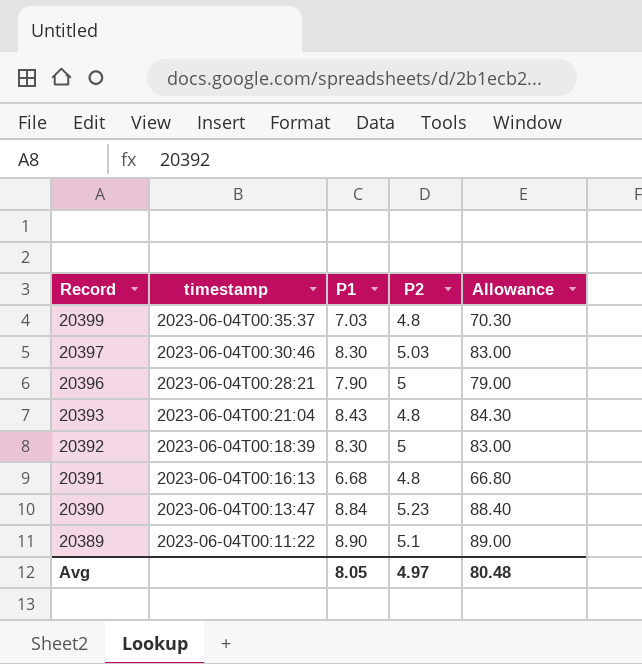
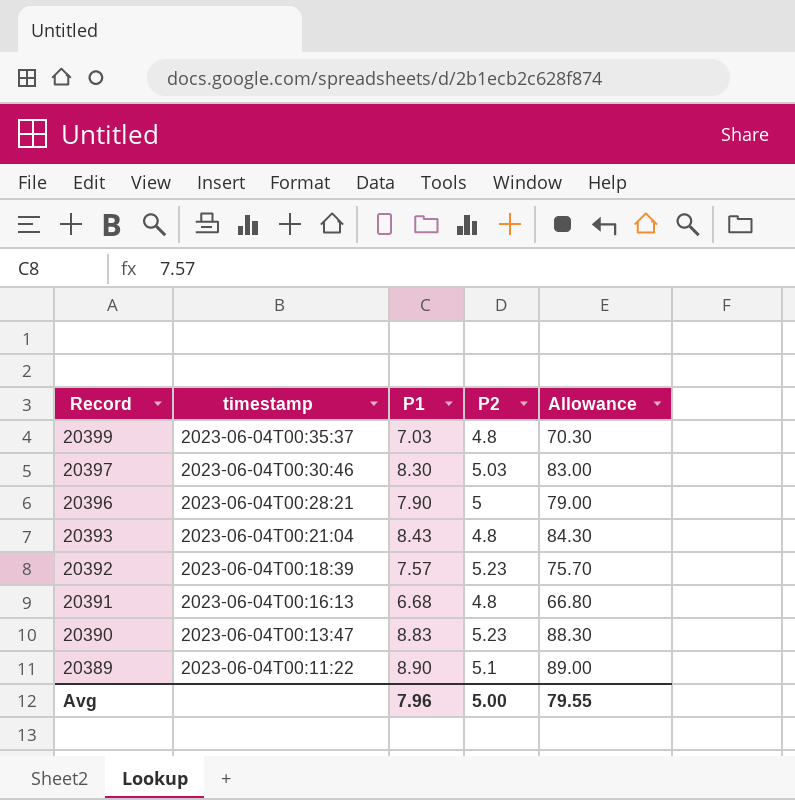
20392 | P1: 8.30 -> 7.57
20392 | P2: 5 -> 5.23
20392 | Allowance: 83.00 -> 75.70
20390 | P1: 8.84 -> 8.83
20390 | Allowance: 88.40 -> 88.30
Avg | P1: 8.05 -> 7.96
Avg | P2: 4.97 -> 5.00
Avg | Allowance: 80.48 -> 79.55

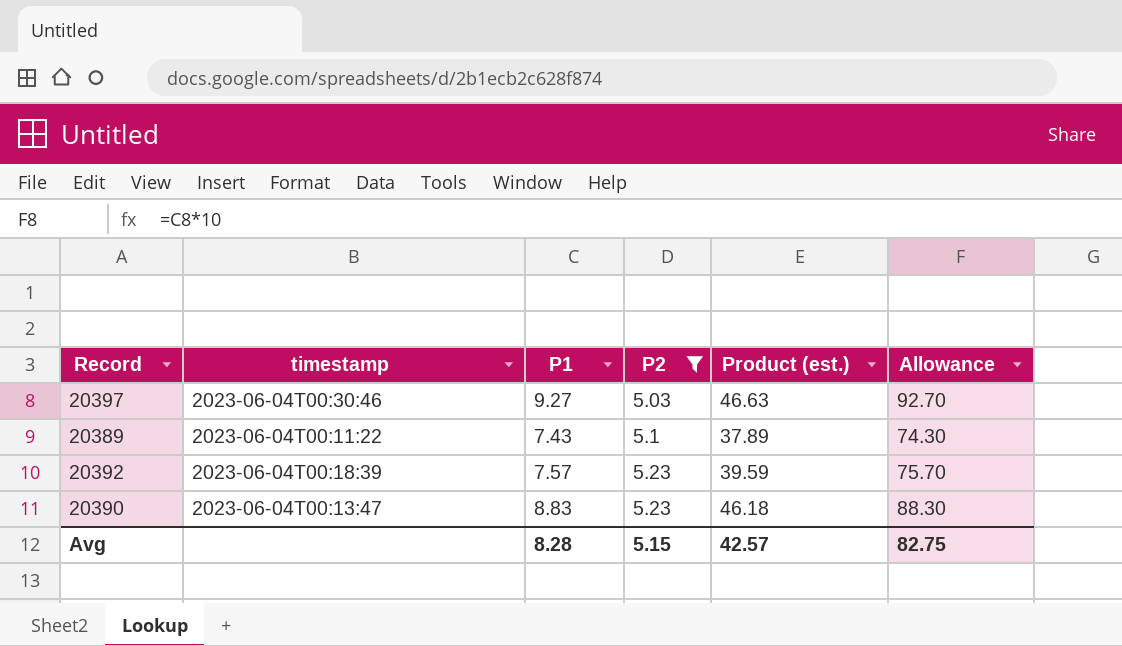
filter: none -> P2 >= 5.03
row order: Record descending -> P2 ascending
column Product (est.) | formula: none -> [P1] * [P2]
20397 | P1: 8.30 -> 9.27
20397 | Allowance: 83.00 -> 92.70
20389 | P1: 8.90 -> 7.43
20389 | Allowance: 89.00 -> 74.30
Avg | P1: 7.96 -> 8.28
Avg | P2: 5.00 -> 5.15
Avg | Allowance: 79.55 -> 82.75

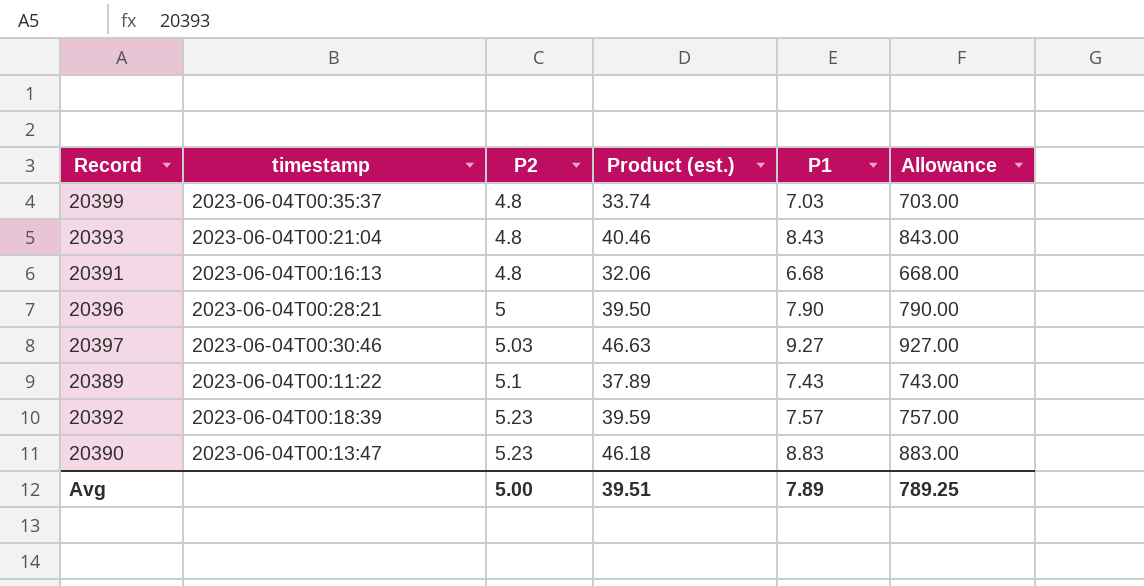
filter: P2 >= 5.03 -> none
column P1 | position: 3 -> 5
column Allowance | formula: [P1] * 10 -> [P1] * 100
Avg | P2: 5.15 -> 5.00
Avg | Product (est.): 42.57 -> 39.51
Avg | P1: 8.28 -> 7.89
Avg | Allowance: 82.75 -> 789.25

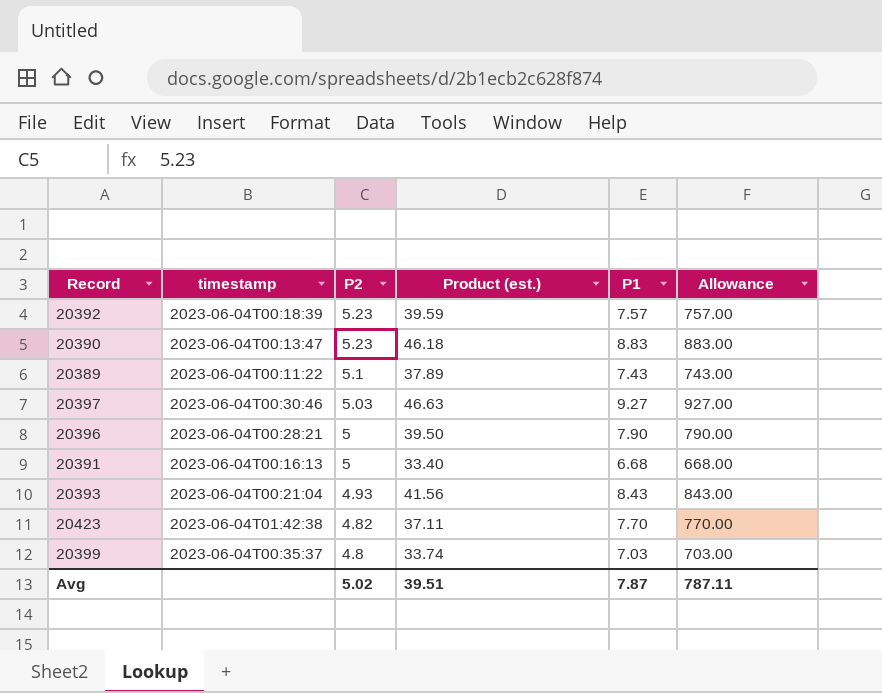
row order: P2 ascending -> P2 descending
20391 | P2: 4.8 -> 5
20391 | Product (est.): 32.06 -> 33.40
20393 | P2: 4.8 -> 4.93
20393 | Product (est.): 40.46 -> 41.56
row 20423: none -> 2023-06-04T01:42:38 | 4.82 | 37.11 | 7.70 | 770.00
Avg | P2: 5.00 -> 5.02
Avg | P1: 7.89 -> 7.87
Avg | Allowance: 789.25 -> 787.11

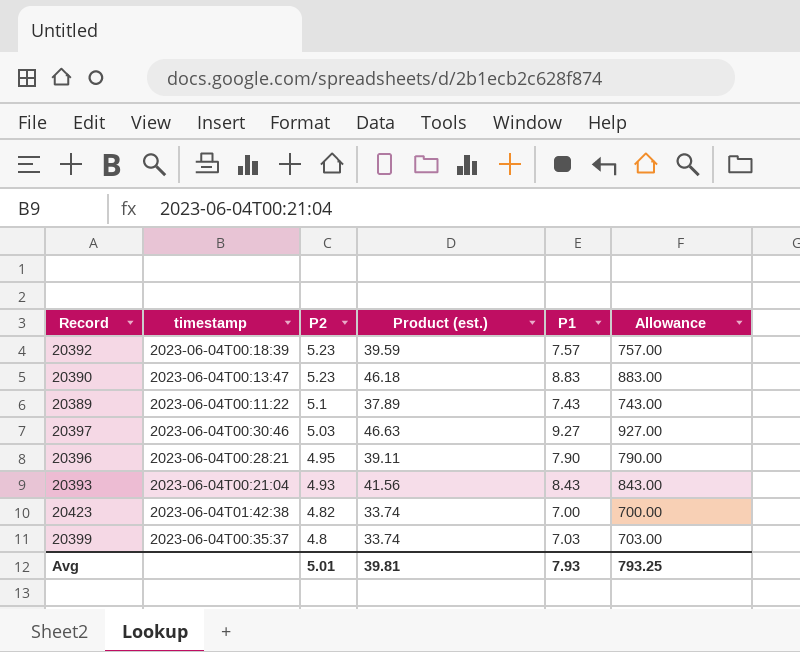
row 20391: 2023-06-04T00:16:13 | 5 | 33.40 | 6.68 | 668.00 -> none
20396 | P2: 5 -> 4.95
20396 | Product (est.): 39.50 -> 39.11
20423 | Product (est.): 37.11 -> 33.74
20423 | P1: 7.70 -> 7.00
20423 | Allowance: 770.00 -> 700.00
Avg | P2: 5.02 -> 5.01
Avg | Product (est.): 39.51 -> 39.81
Avg | P1: 7.87 -> 7.93
Avg | Allowance: 787.11 -> 793.25

